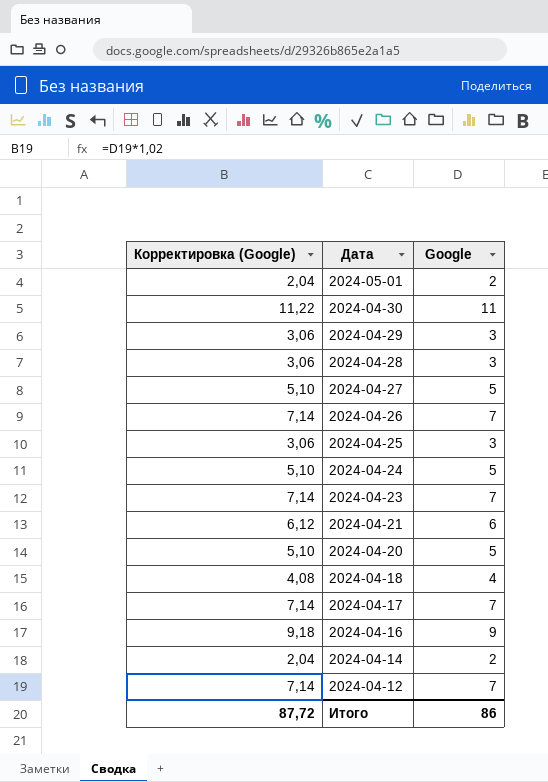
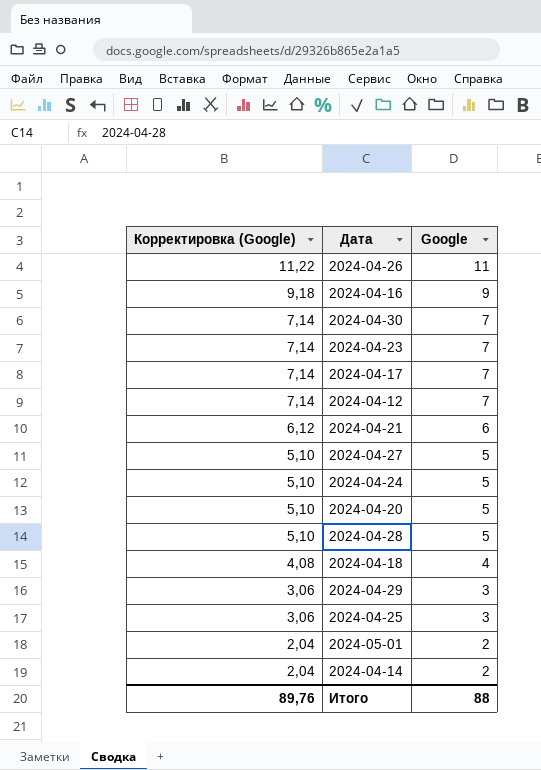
row order: Дата descending -> Корректировка (Google) descending
2024-04-26 | Корректировка (Google): 7,14 -> 11,22
2024-04-26 | Google: 7 -> 11
2024-04-30 | Корректировка (Google): 11,22 -> 7,14
2024-04-30 | Google: 11 -> 7
2024-04-28 | Корректировка (Google): 3,06 -> 5,10
2024-04-28 | Google: 3 -> 5
Итого | Корректировка (Google): 87,72 -> 89,76
Итого | Google: 86 -> 88

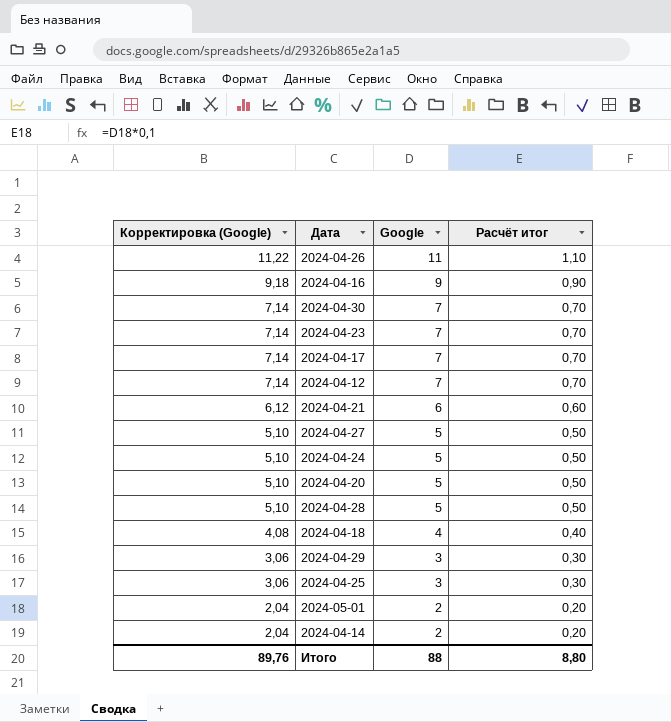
column Расчёт итог | formula: none -> [Google] * 0,1

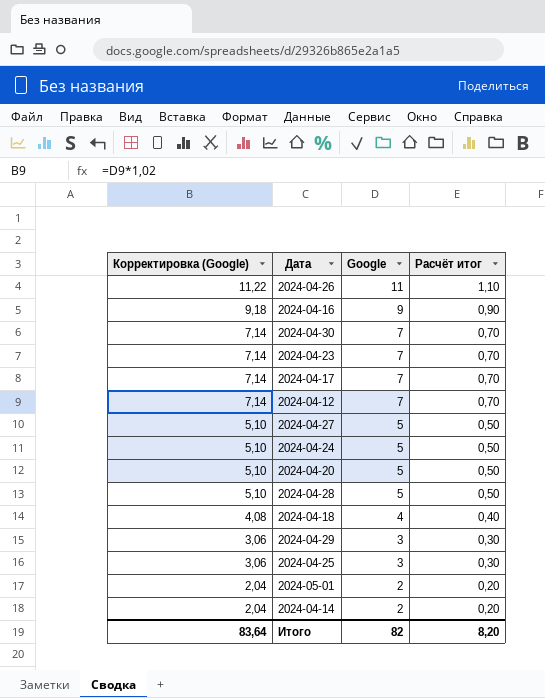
row 2024-04-21: 6,12 | 6 | 0,60 -> none
Итого | Корректировка (Google): 89,76 -> 83,64
Итого | Google: 88 -> 82
Итого | Расчёт итог: 8,80 -> 8,20

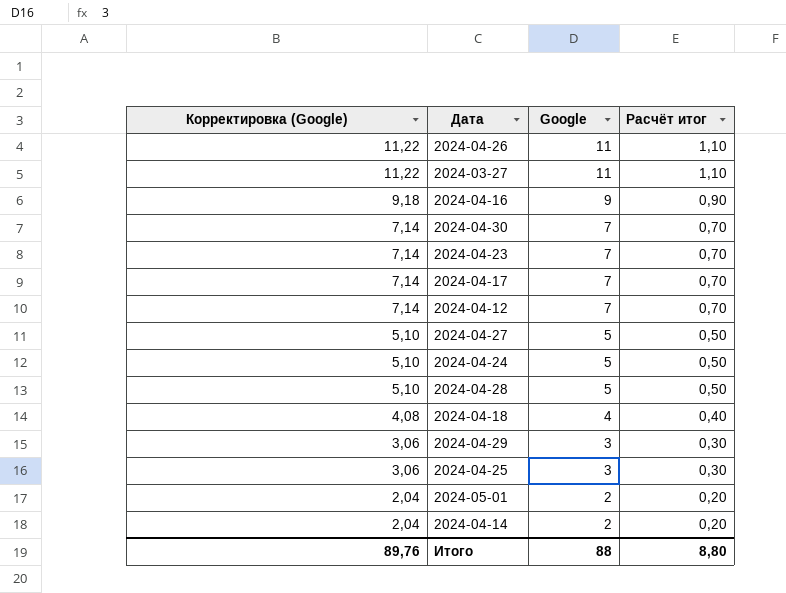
row 2024-04-20: 5,10 | 5 | 0,50 -> none
row 2024-03-27: none -> 11,22 | 11 | 1,10
Итого | Корректировка (Google): 83,64 -> 89,76
Итого | Google: 82 -> 88
Итого | Расчёт итог: 8,20 -> 8,80

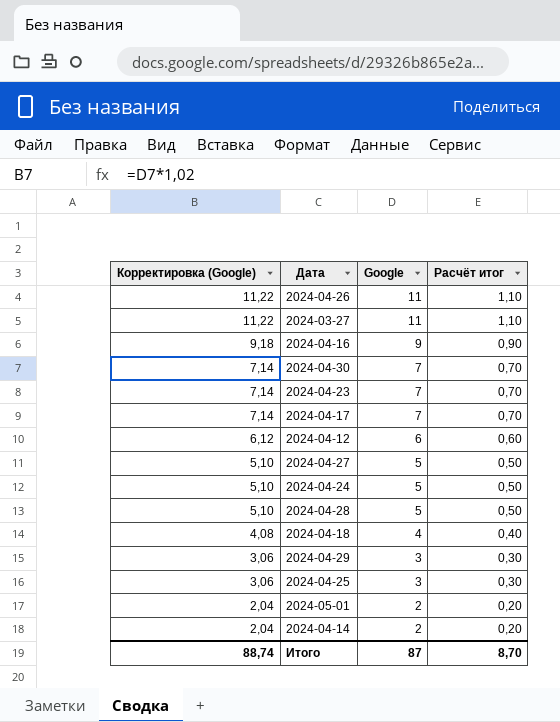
2024-04-12 | Корректировка (Google): 7,14 -> 6,12
2024-04-12 | Google: 7 -> 6
2024-04-12 | Расчёт итог: 0,70 -> 0,60
Итого | Корректировка (Google): 89,76 -> 88,74
Итого | Google: 88 -> 87
Итого | Расчёт итог: 8,80 -> 8,70

